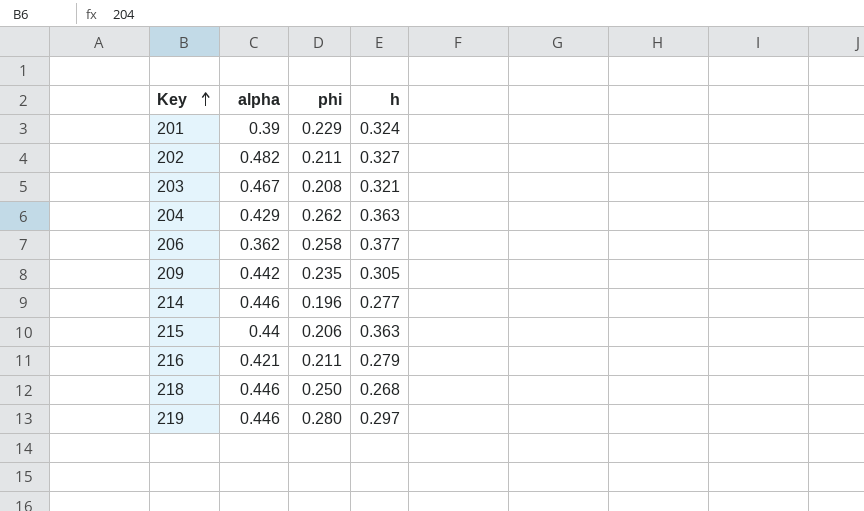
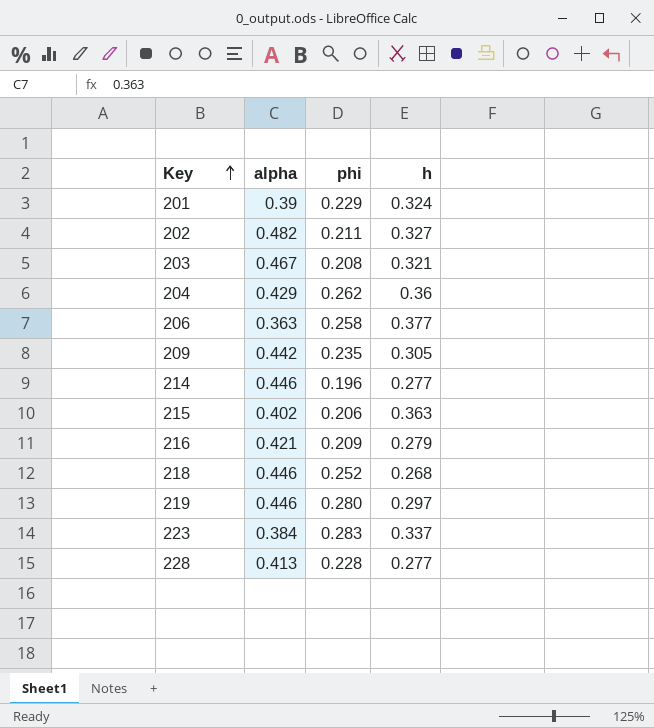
204 | h: 0.363 -> 0.36
206 | alpha: 0.362 -> 0.363
215 | alpha: 0.44 -> 0.402
216 | phi: 0.211 -> 0.209
218 | phi: 0.250 -> 0.252
row 223: none -> 0.384 | 0.283 | 0.337
row 228: none -> 0.413 | 0.228 | 0.277

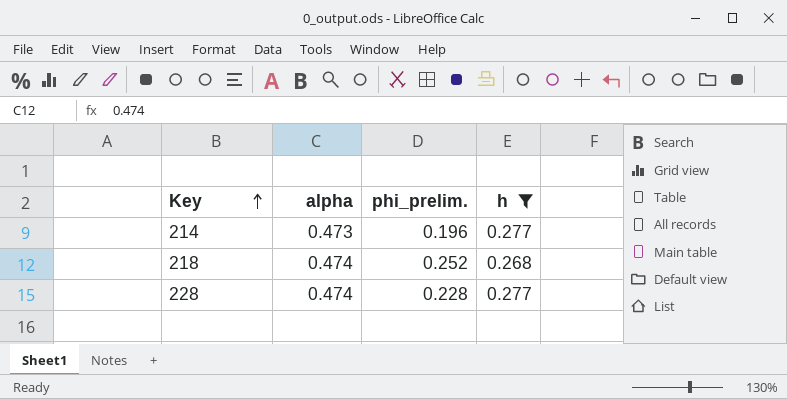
filter: none -> h <= 0.277
column name: phi -> phi_prelim.
214 | alpha: 0.446 -> 0.473
218 | alpha: 0.446 -> 0.474
228 | alpha: 0.413 -> 0.474

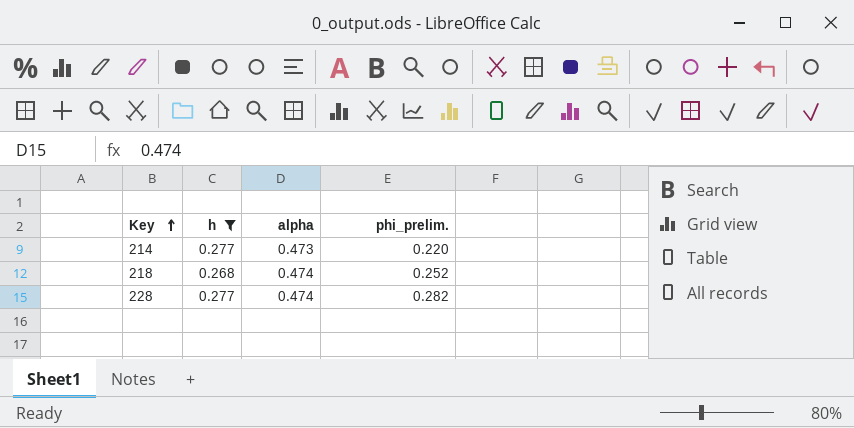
column h | position: 4 -> 2
214 | phi_prelim.: 0.196 -> 0.220
228 | phi_prelim.: 0.228 -> 0.282

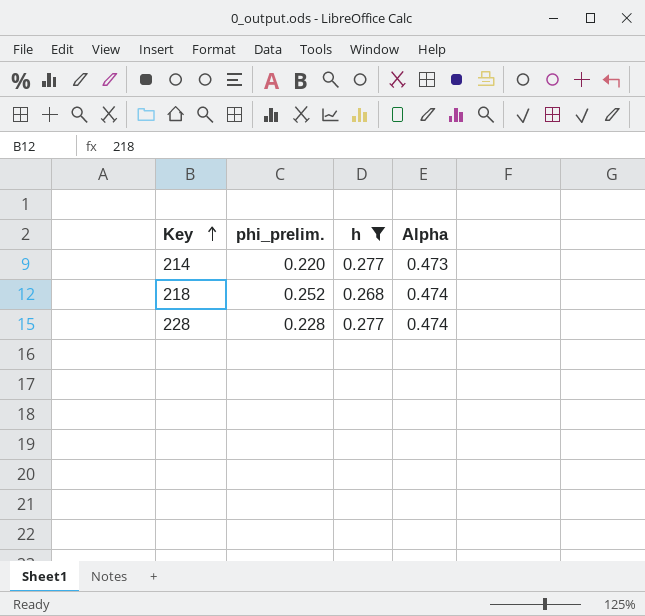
column phi_prelim. | position: 4 -> 2
column name: alpha -> Alpha
228 | phi_prelim.: 0.282 -> 0.228

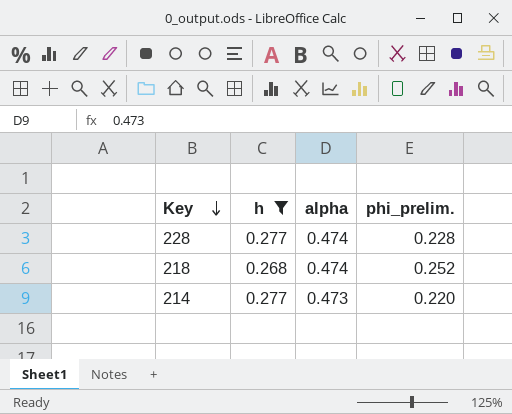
row order: Key ascending -> Key descending
column name: Alpha -> alpha
column phi_prelim. | position: 2 -> 4

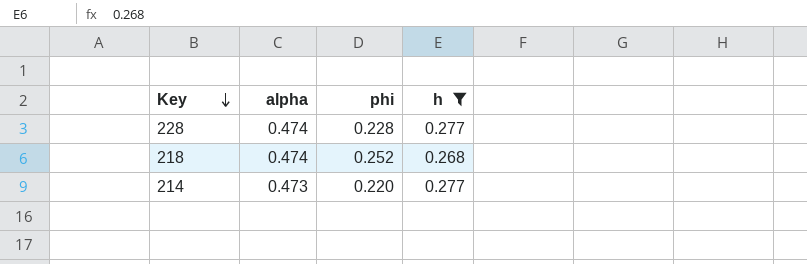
column name: phi_prelim. -> phi
column h | position: 2 -> 4

